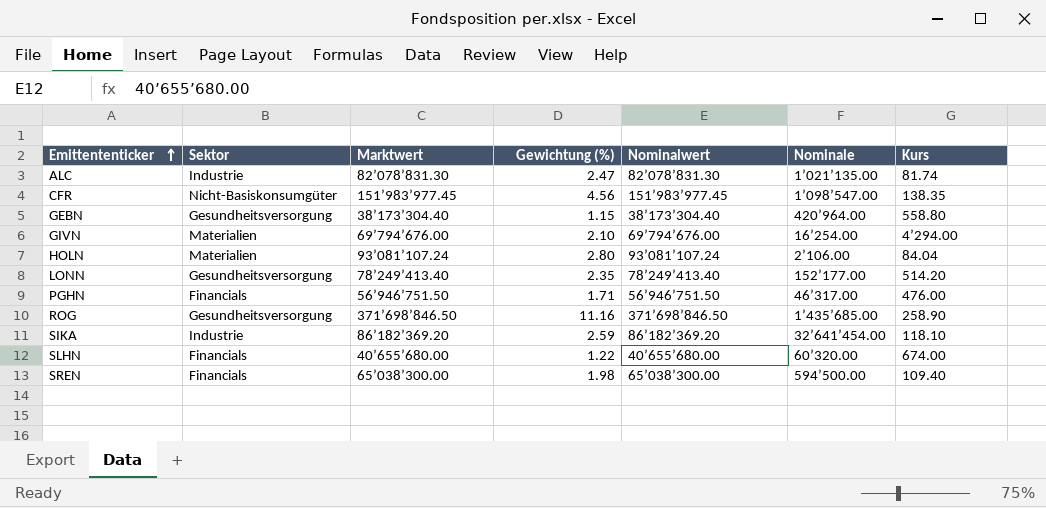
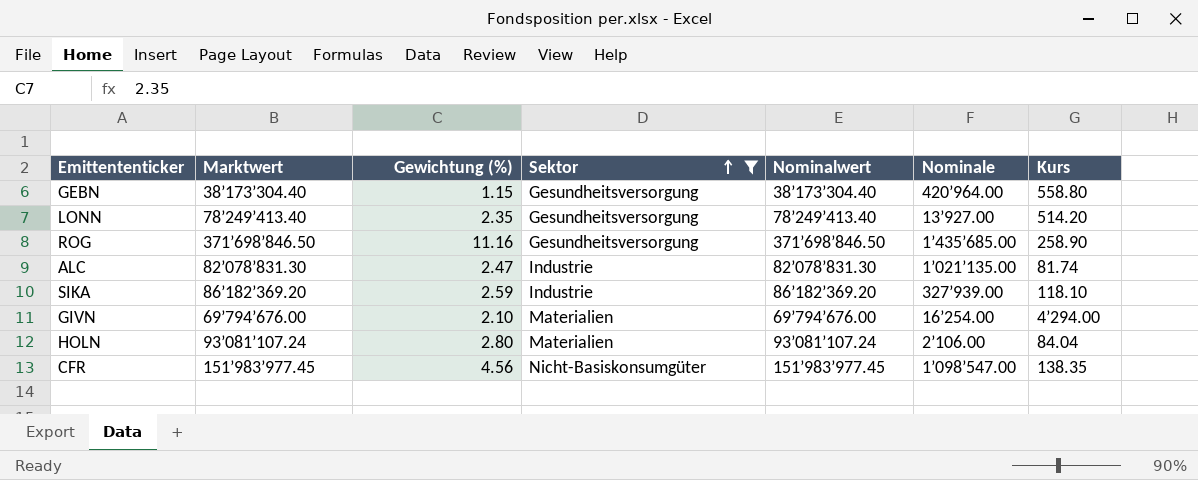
filter: none -> Sektor != Financials
row order: Emittententicker ascending -> Sektor ascending
column Sektor | position: 2 -> 4
LONN | Nominale: 152’177.00 -> 13’927.00
SIKA | Nominale: 32’641’454.00 -> 327’939.00

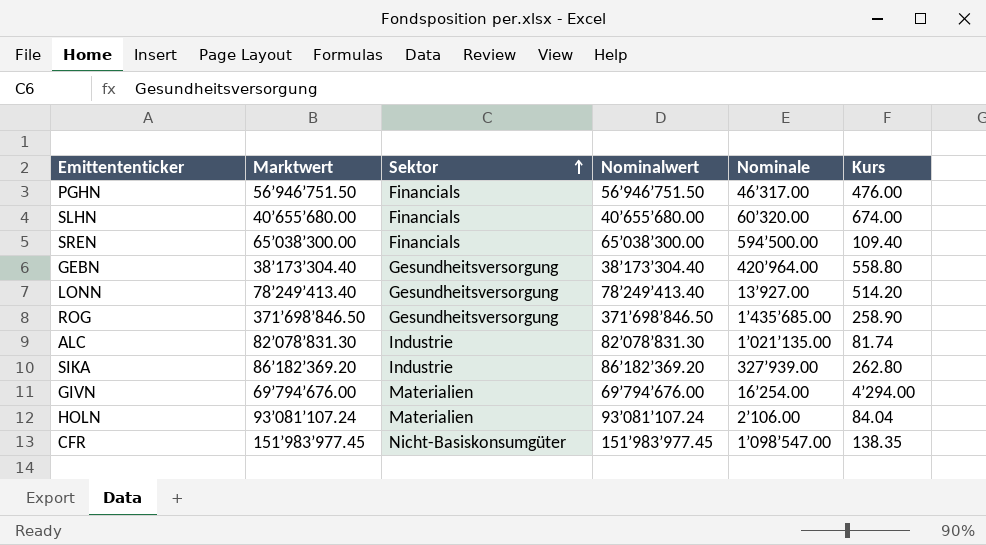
filter: Sektor != Financials -> none
column Gewichtung (%) | position: 3 -> none
SIKA | Kurs: 118.10 -> 262.80

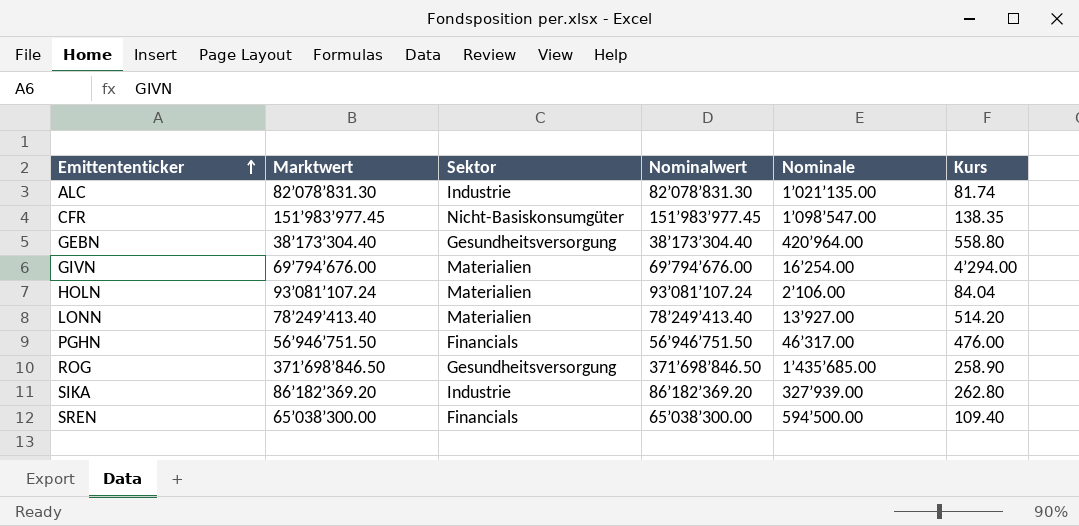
row order: Sektor ascending -> Emittententicker ascending
row SLHN: 40’655’680.00 | Financials | 40’655’680.00 | 60’320.00 | 674.00 -> none
LONN | Sektor: Gesundheitsversorgung -> Materialien

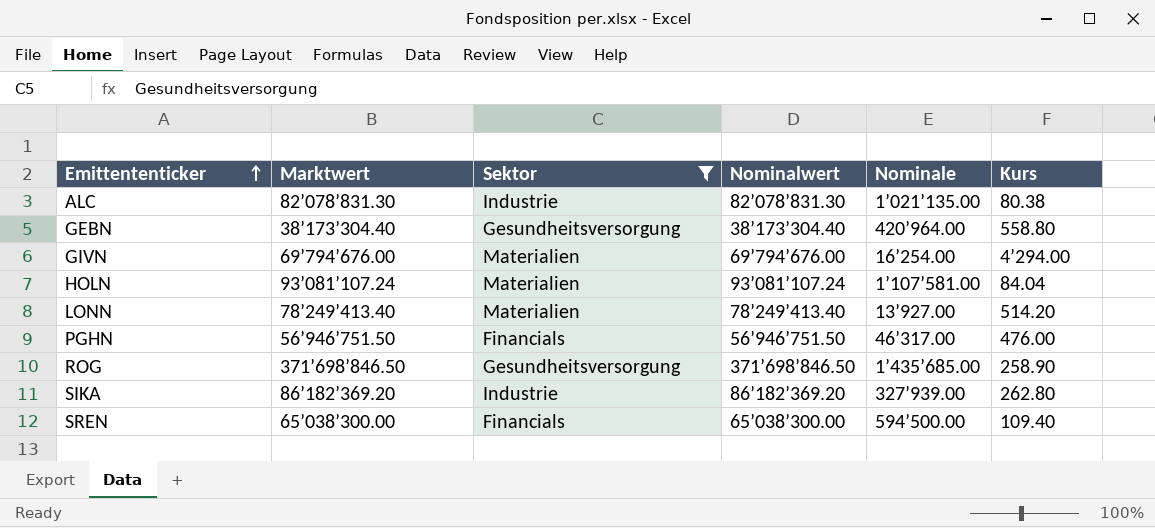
filter: none -> Sektor != Nicht-Basiskonsumgüter
ALC | Kurs: 81.74 -> 80.38
HOLN | Nominale: 2’106.00 -> 1’107’581.00

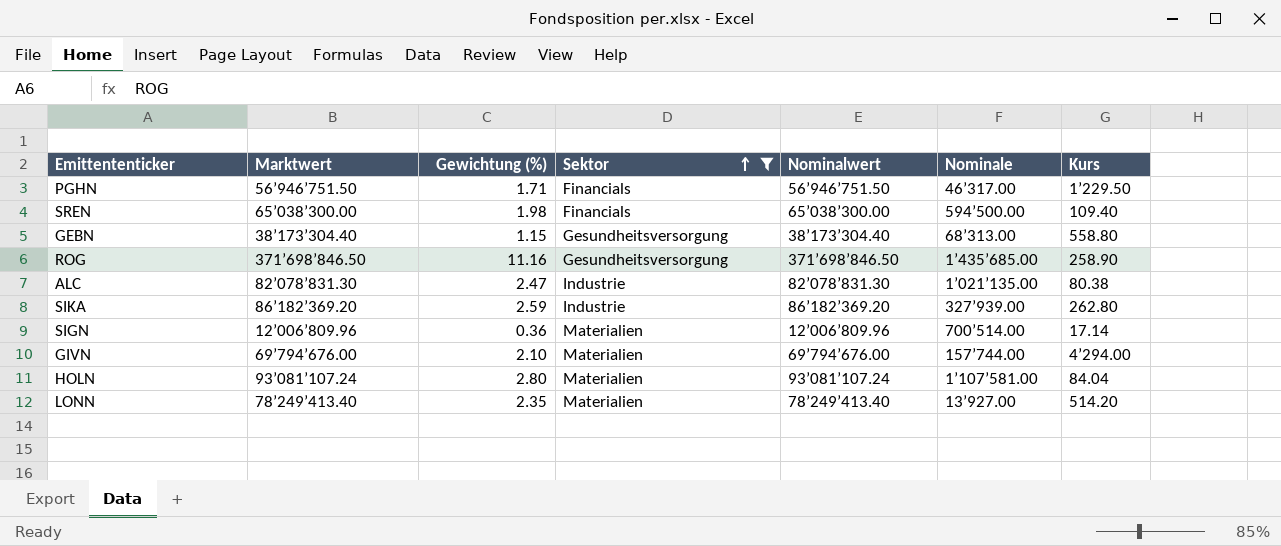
row order: Emittententicker ascending -> Sektor ascending
column Gewichtung (%) | position: none -> 3
PGHN | Kurs: 476.00 -> 1’229.50
GEBN | Nominale: 420’964.00 -> 68’313.00
row SIGN: none -> 12’006’809.96 | 0.36 | Materialien | 12’006’809.96 | 700’514.00 | 17.14
GIVN | Nominale: 16’254.00 -> 157’744.00

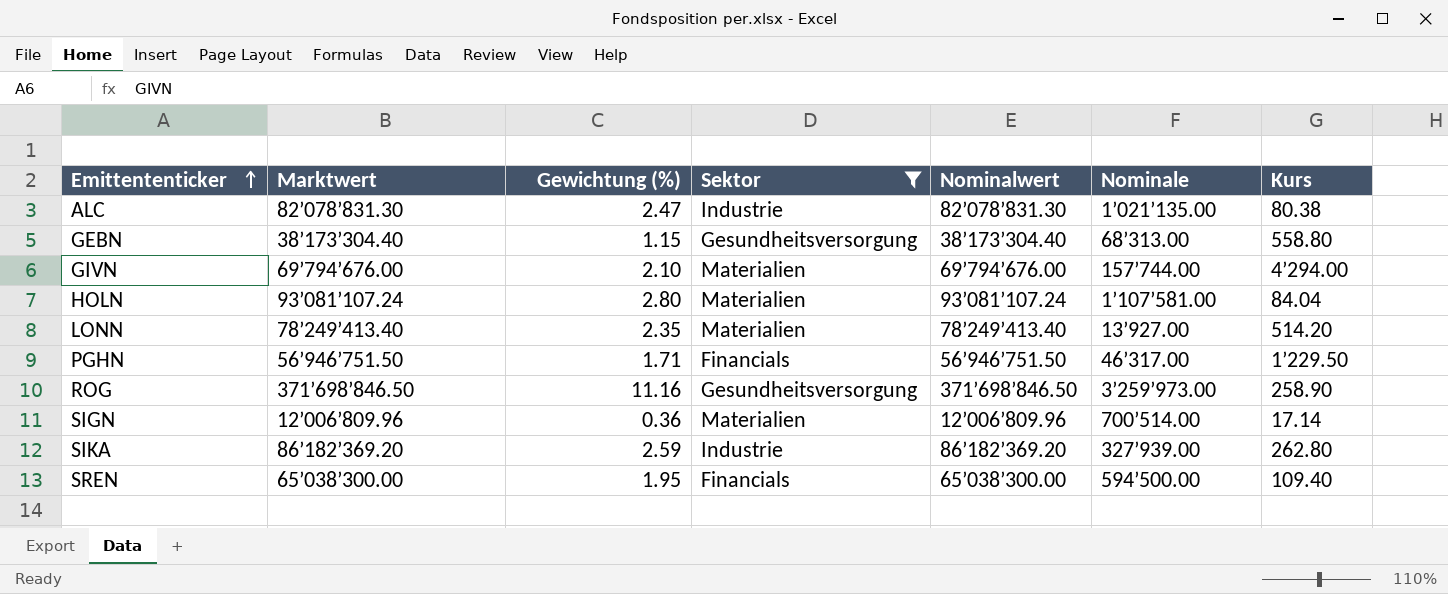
row order: Sektor ascending -> Emittententicker ascending
ROG | Nominale: 1’435’685.00 -> 3’259’973.00
SREN | Gewichtung (%): 1.98 -> 1.95

